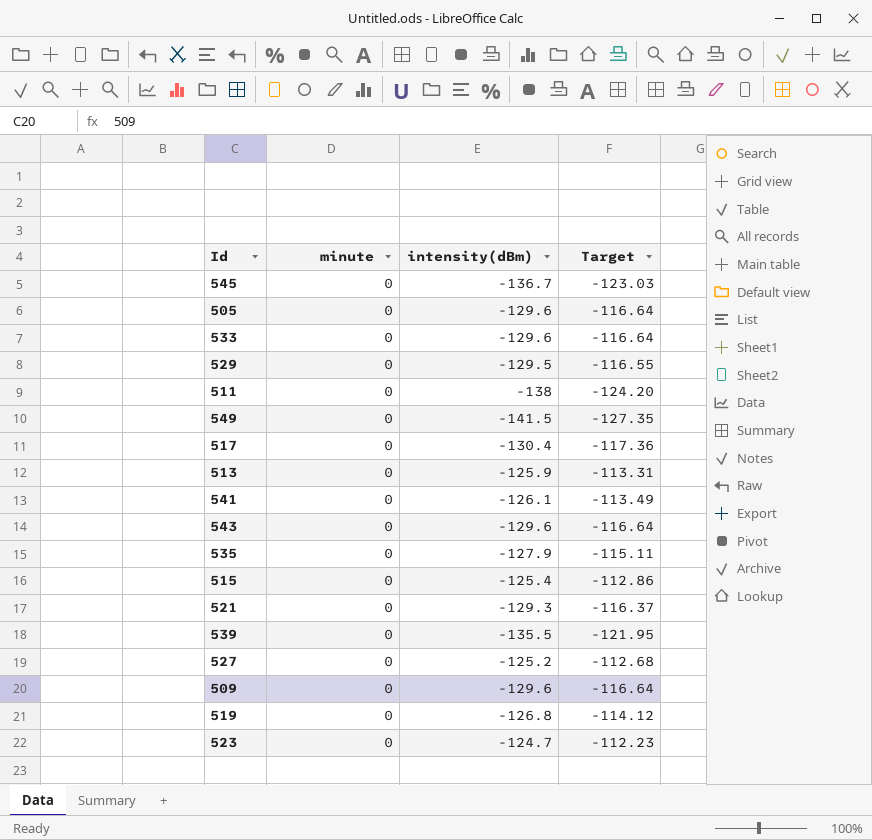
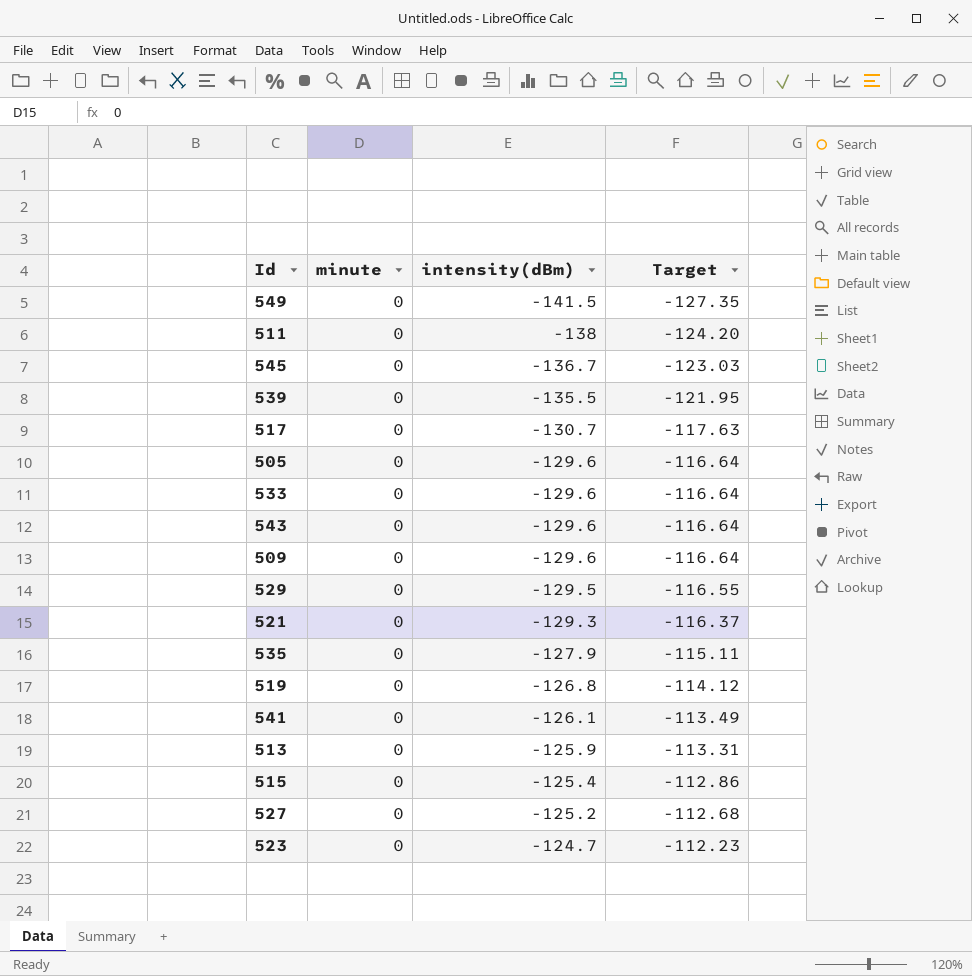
row order: none -> intensity(dBm) ascending
517 | intensity(dBm): -130.4 -> -130.7
517 | Target: -117.36 -> -117.63

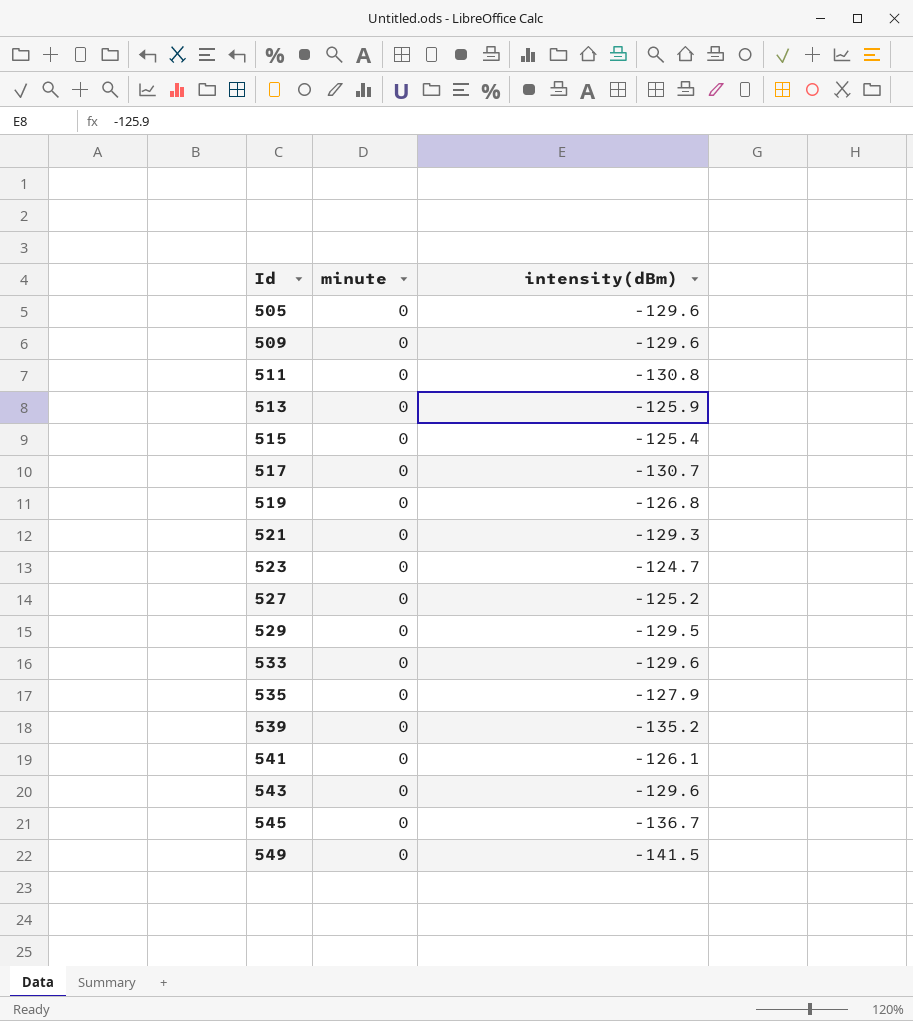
row order: intensity(dBm) ascending -> Id ascending
column Target | formula: [intensity(dBm)] * 0.9 -> none
511 | intensity(dBm): -138 -> -130.8
539 | intensity(dBm): -135.5 -> -135.2

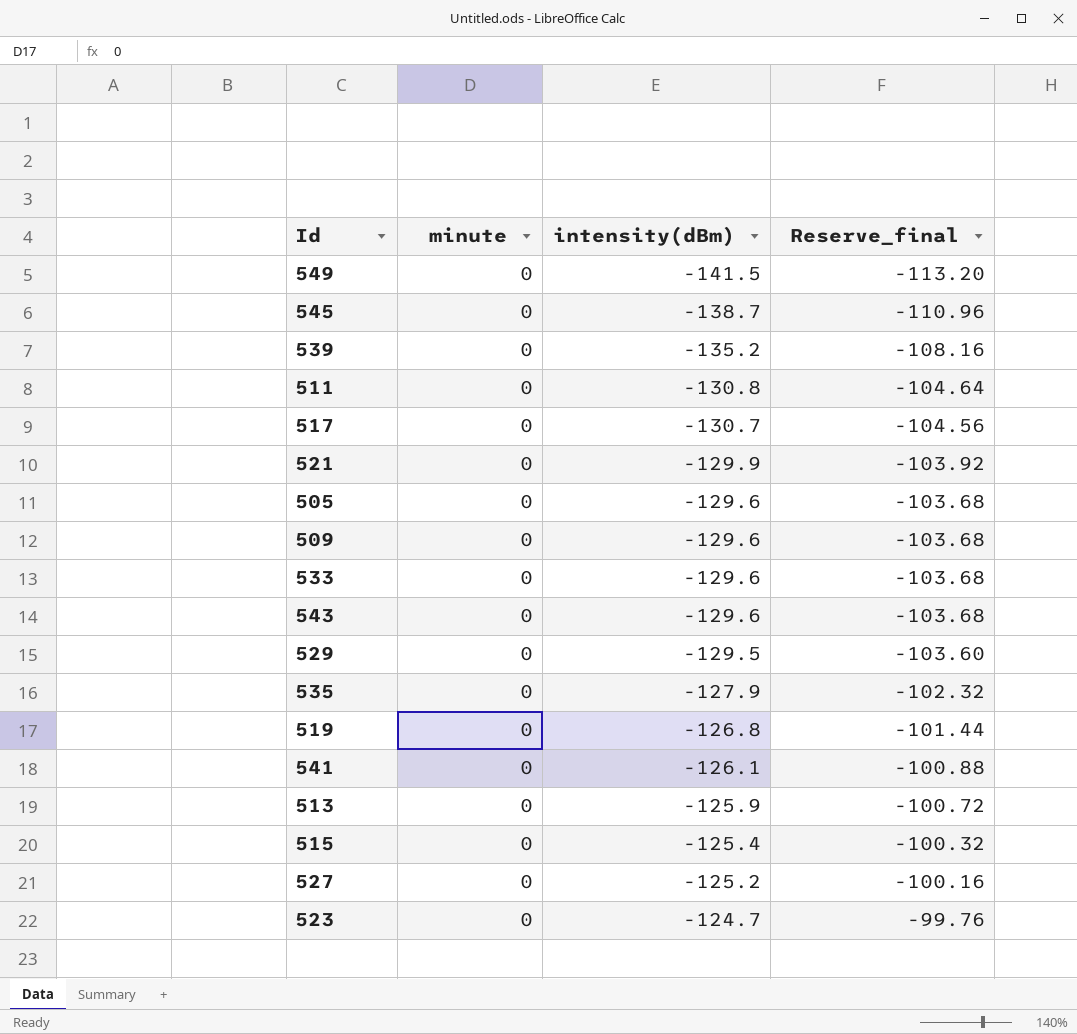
row order: Id ascending -> intensity(dBm) ascending
column Reserve_final | formula: none -> [intensity(dBm)] * 0.8
545 | intensity(dBm): -136.7 -> -138.7
521 | intensity(dBm): -129.3 -> -129.9

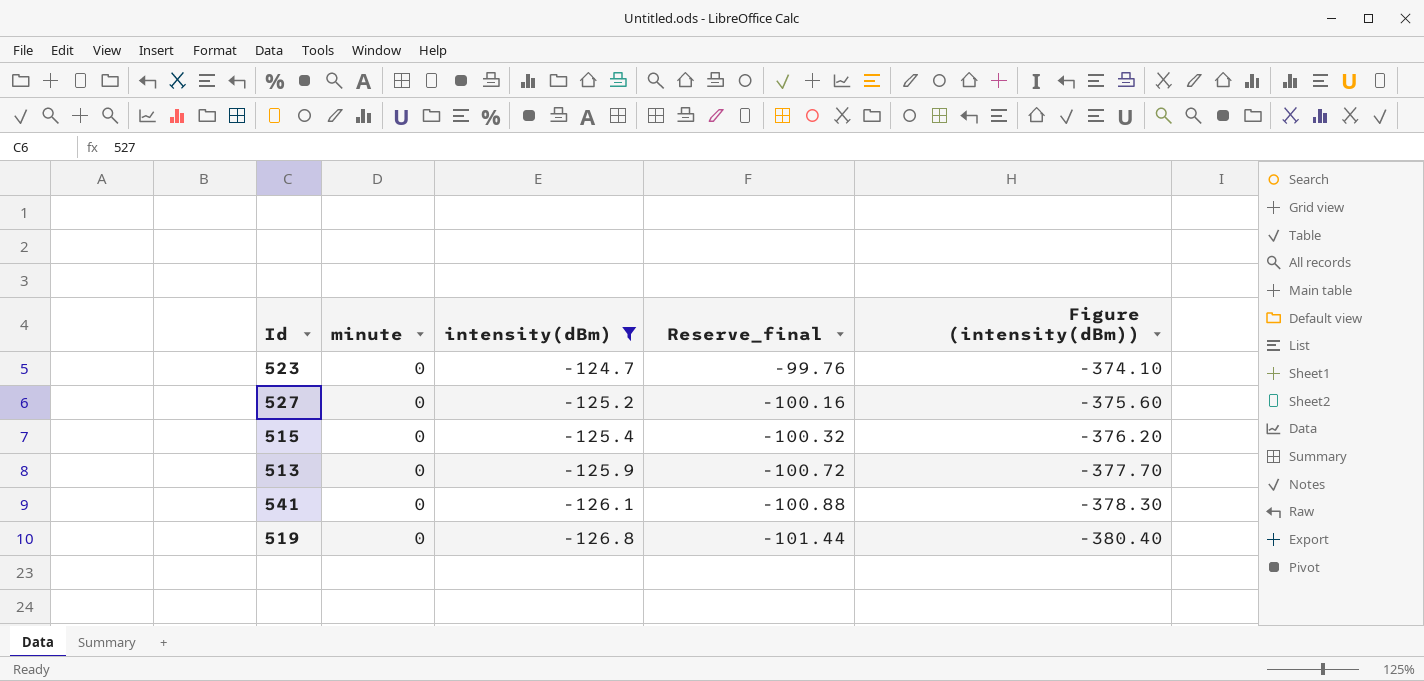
filter: none -> intensity(dBm) >= -126.8
row order: intensity(dBm) ascending -> intensity(dBm) descending
column Figure (intensity(dBm)) | formula: none -> [intensity(dBm)] * 3

